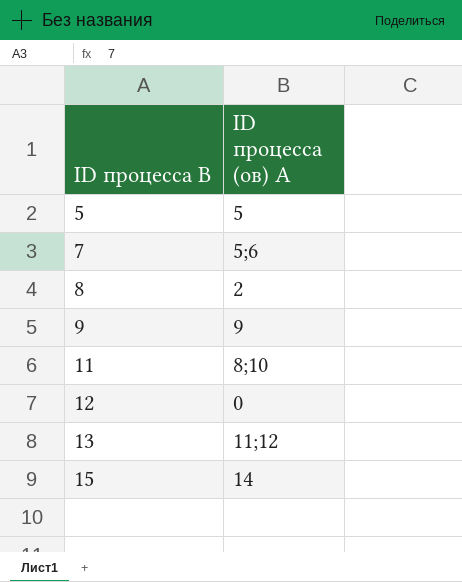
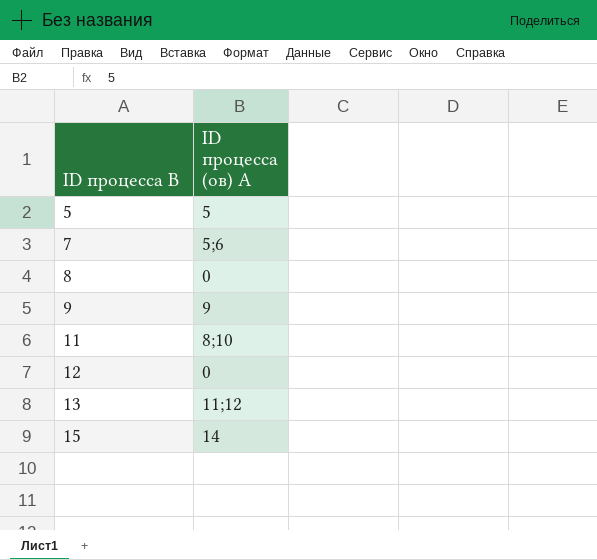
8 | ID процесса (ов) A: 2 -> 0

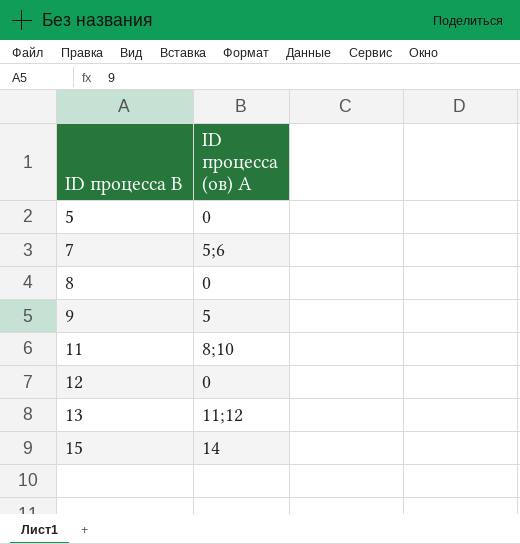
5 | ID процесса (ов) A: 5 -> 0
9 | ID процесса (ов) A: 9 -> 5

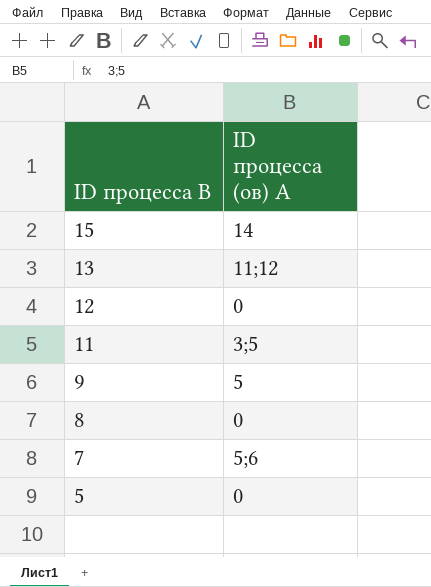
row order: ID процесса B ascending -> ID процесса B descending
11 | ID процесса (ов) A: 8;10 -> 3;5

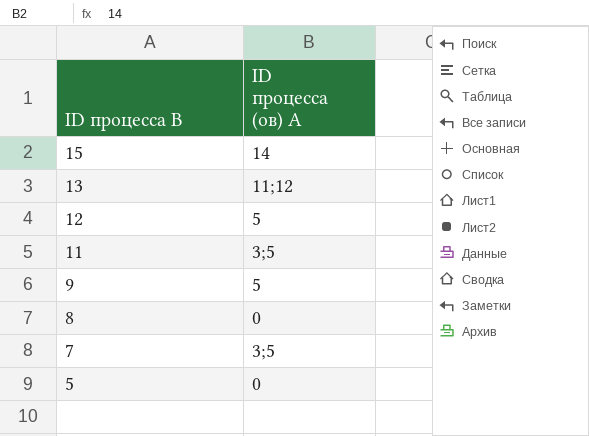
12 | ID процесса (ов) A: 0 -> 5
7 | ID процесса (ов) A: 5;6 -> 3;5

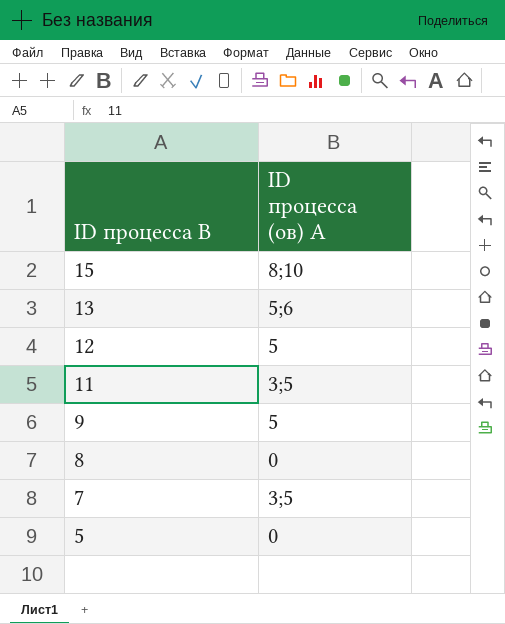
15 | ID процесса (ов) A: 14 -> 8;10
13 | ID процесса (ов) A: 11;12 -> 5;6

